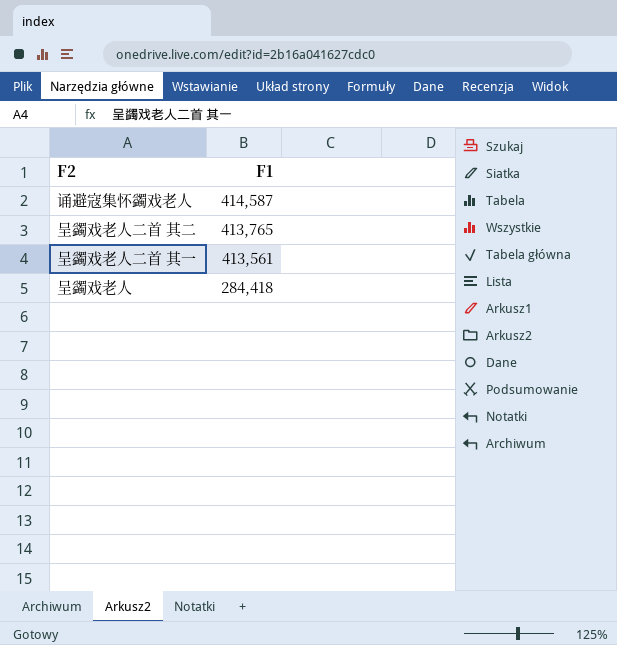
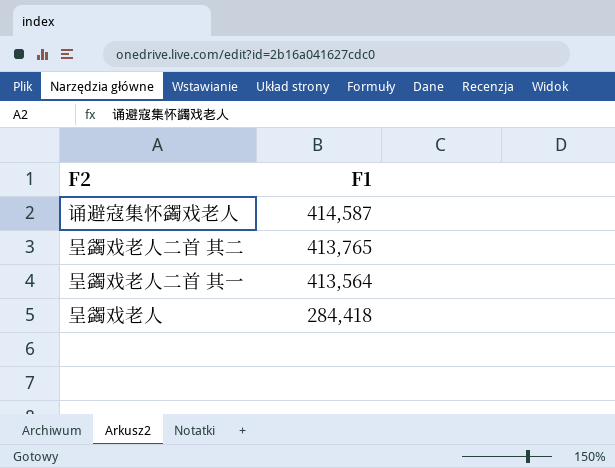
呈蠲戏老人二首 其一 | F1: 413,561 -> 413,564

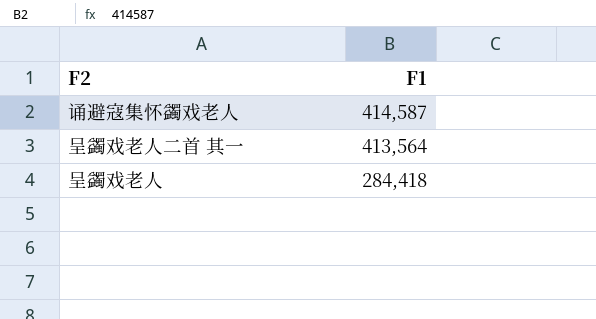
row 呈蠲戏老人二首 其二: 413,765 -> none

